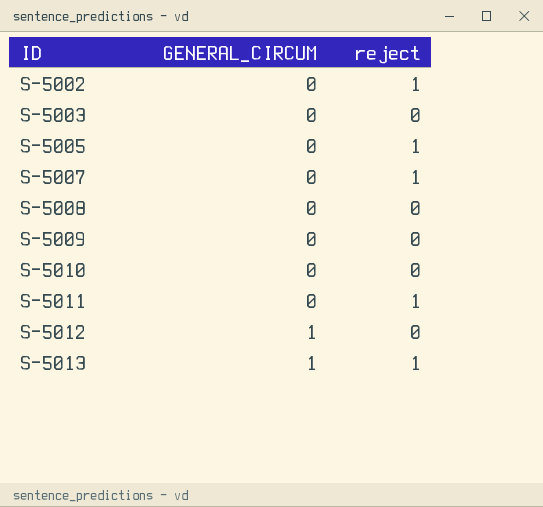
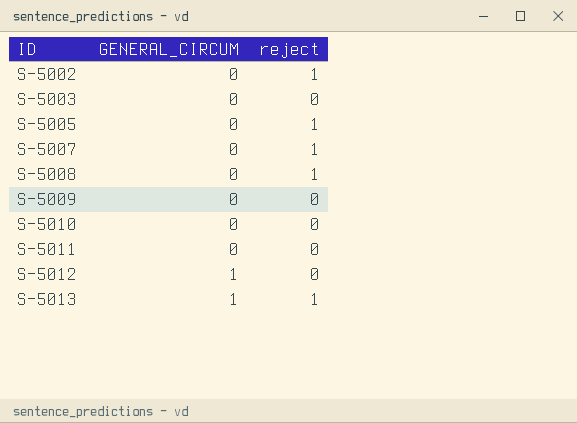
S-5008 | reject: 0 -> 1
S-5011 | reject: 1 -> 0

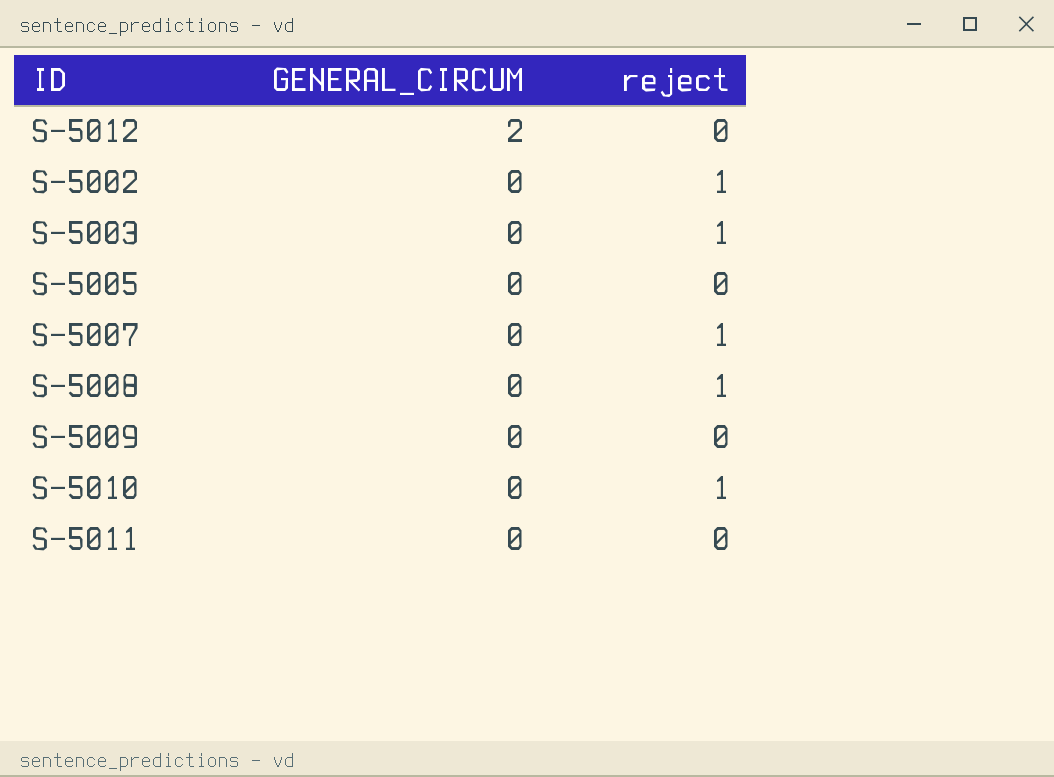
row order: ID ascending -> GENERAL_CIRCUM descending
row S-5013: 1 | 1 -> none
S-5012 | GENERAL_CIRCUM: 1 -> 2
S-5003 | reject: 0 -> 1
S-5005 | reject: 1 -> 0
S-5010 | reject: 0 -> 1

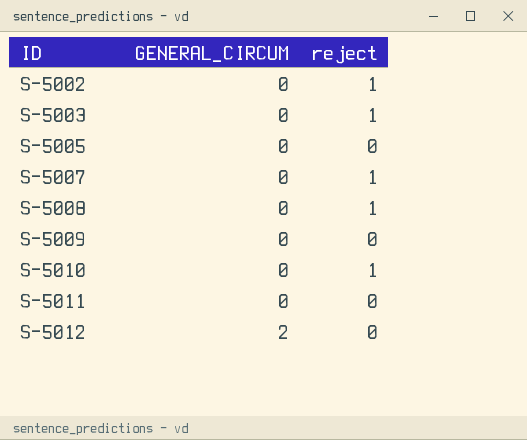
row order: GENERAL_CIRCUM descending -> ID ascending

